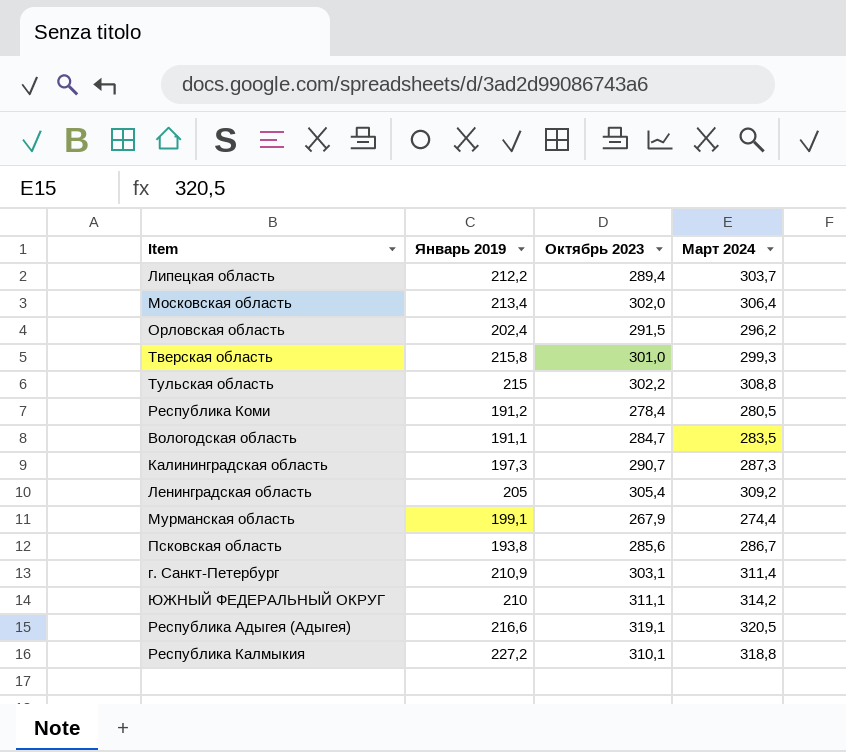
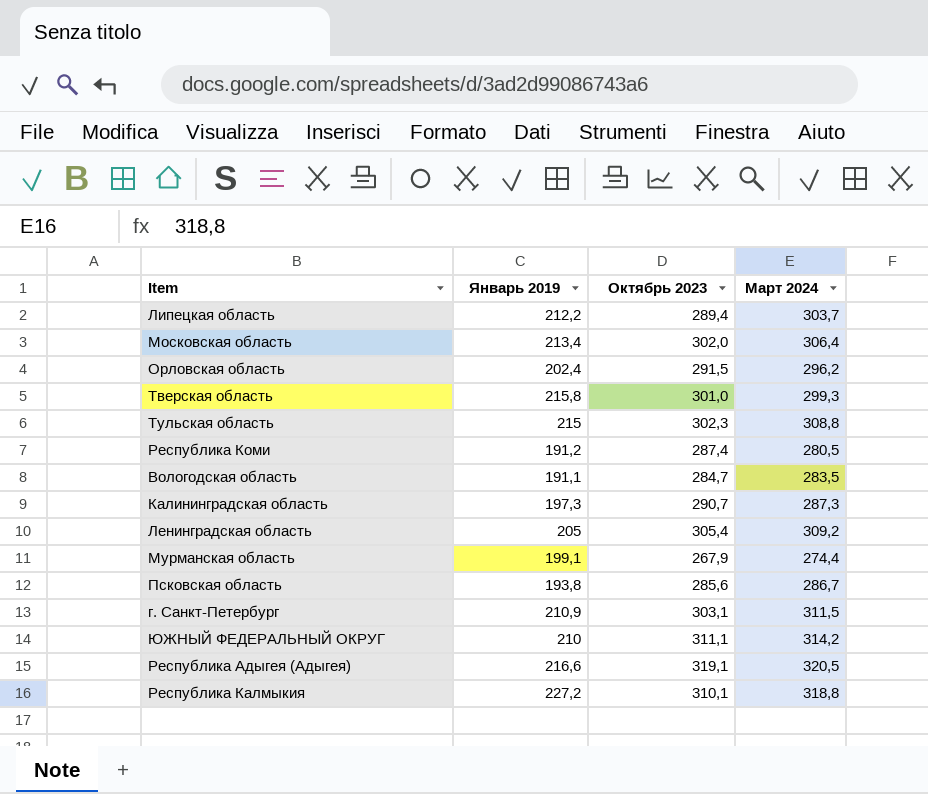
Тульская область | Октябрь 2023: 302,2 -> 302,3
Республика Коми | Октябрь 2023: 278,4 -> 287,4
г. Санкт-Петербург | Март 2024: 311,4 -> 311,5

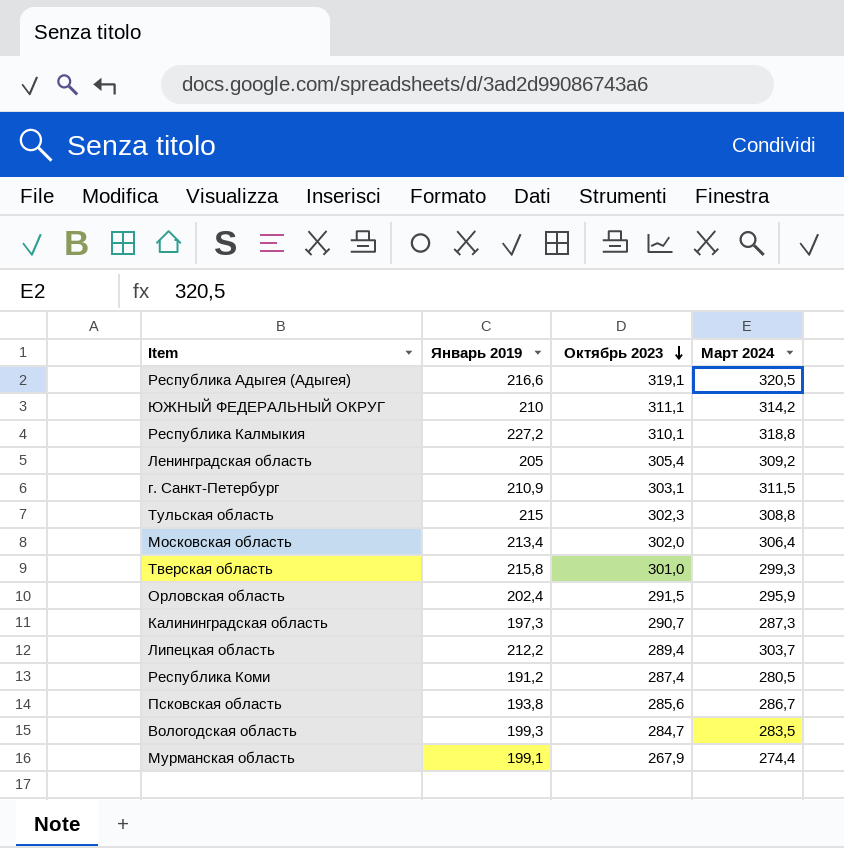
row order: none -> Октябрь 2023 descending
Орловская область | Март 2024: 296,2 -> 295,9
Вологодская область | Январь 2019: 191,1 -> 199,3

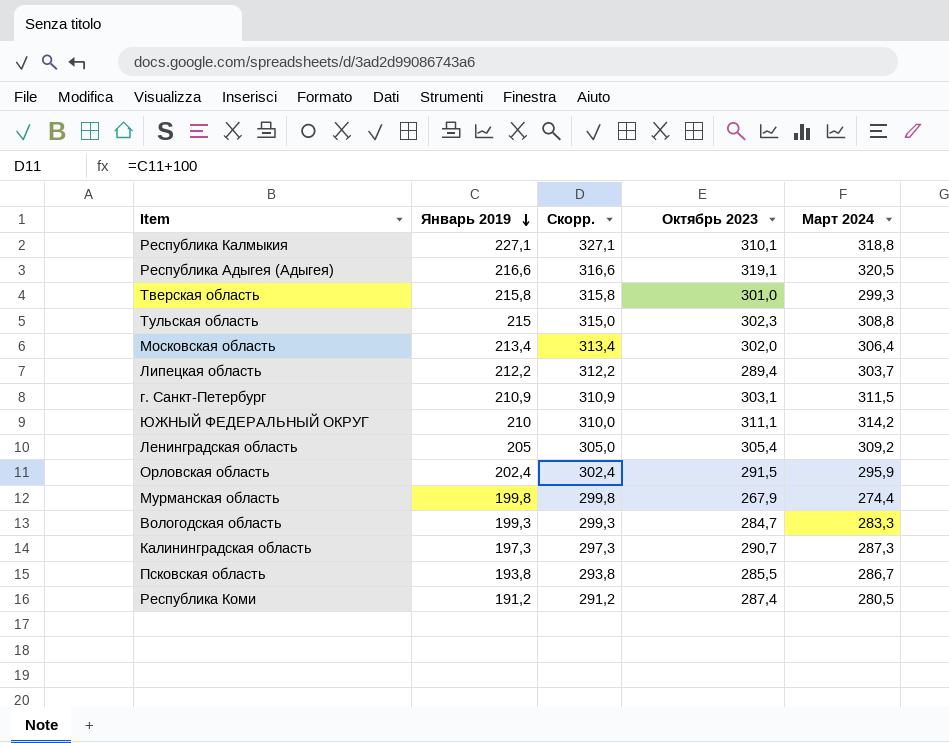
row order: Октябрь 2023 descending -> Январь 2019 descending
column Скорр. | formula: none -> [Январь 2019] + 100
Республика Калмыкия | Январь 2019: 227,2 -> 227,1
Мурманская область | Январь 2019: 199,1 -> 199,8
Вологодская область | Март 2024: 283,5 -> 283,3
Псковская область | Октябрь 2023: 285,6 -> 285,5

